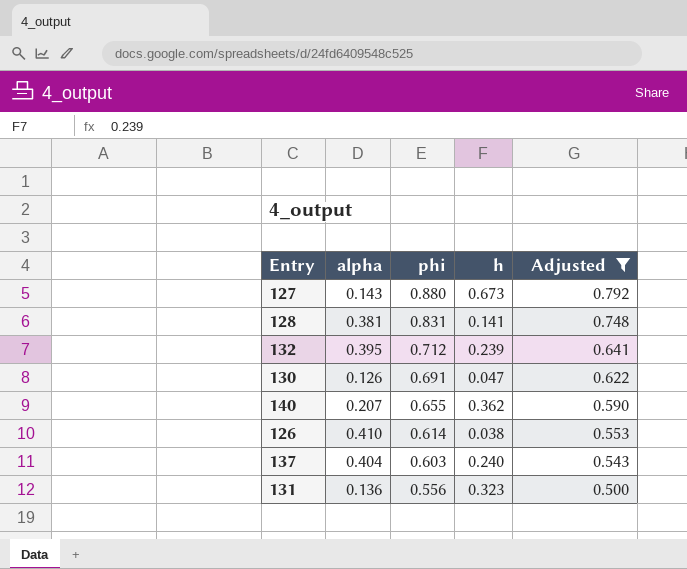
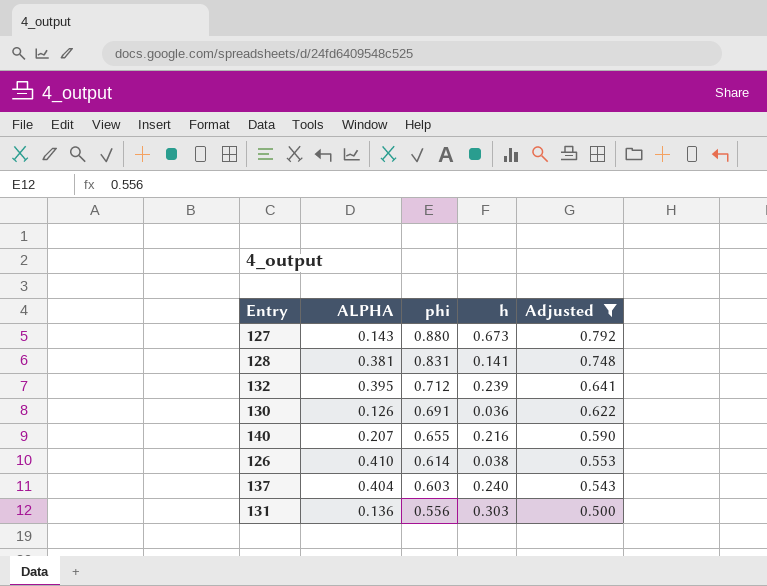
column name: alpha -> ALPHA
130 | h: 0.047 -> 0.036
140 | h: 0.362 -> 0.216
131 | h: 0.323 -> 0.303

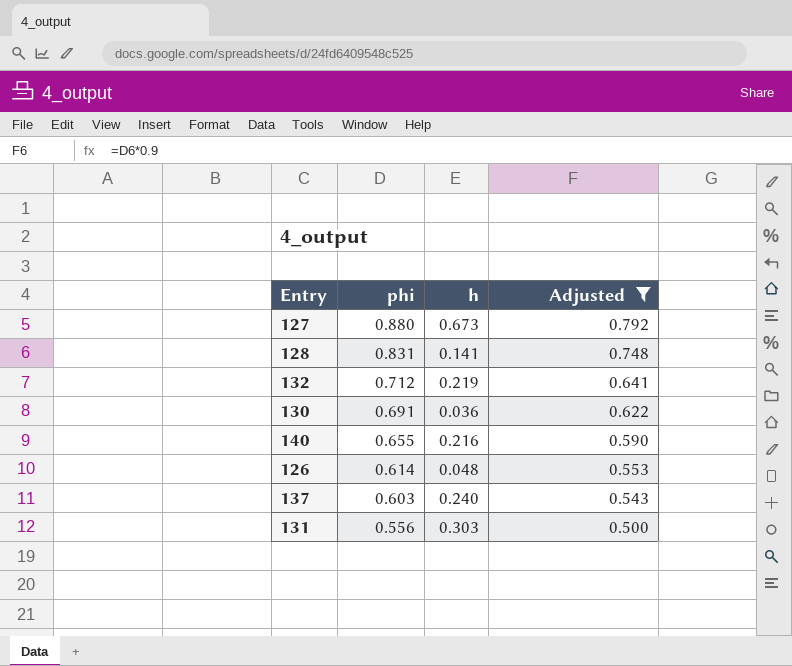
column ALPHA | position: 2 -> none
132 | h: 0.239 -> 0.219
126 | h: 0.038 -> 0.048

